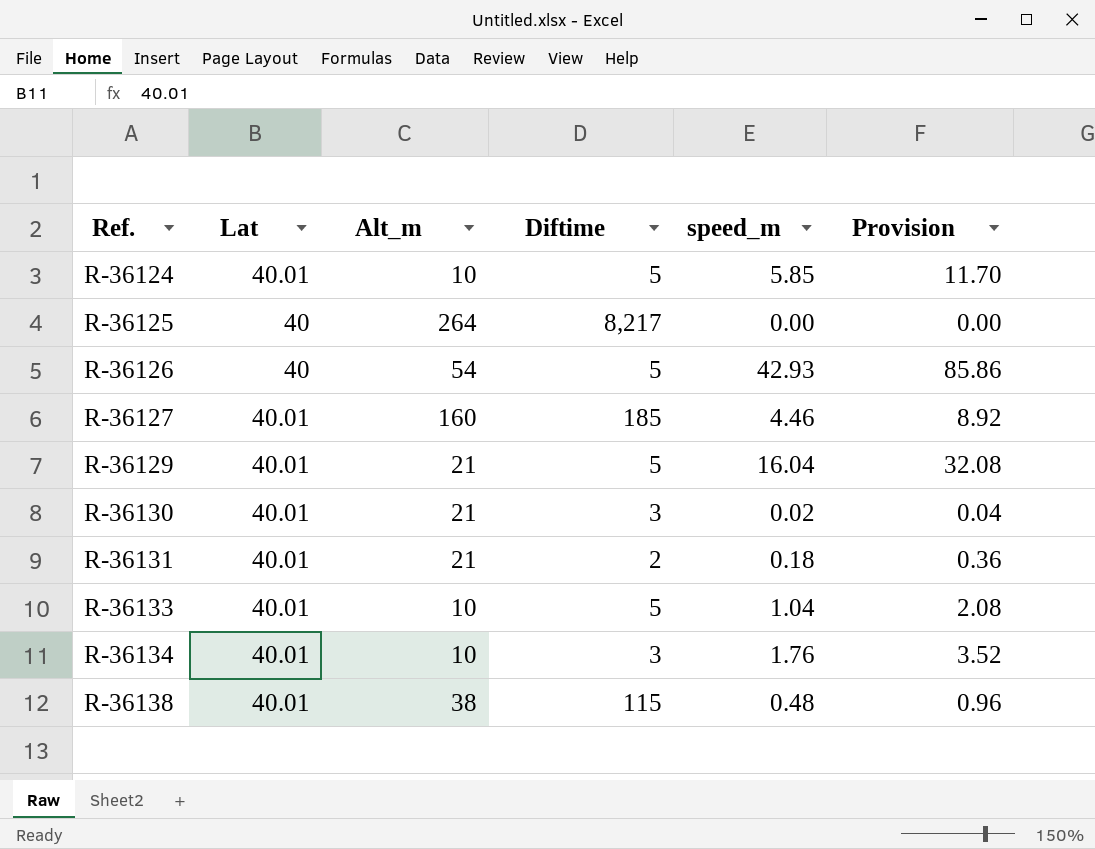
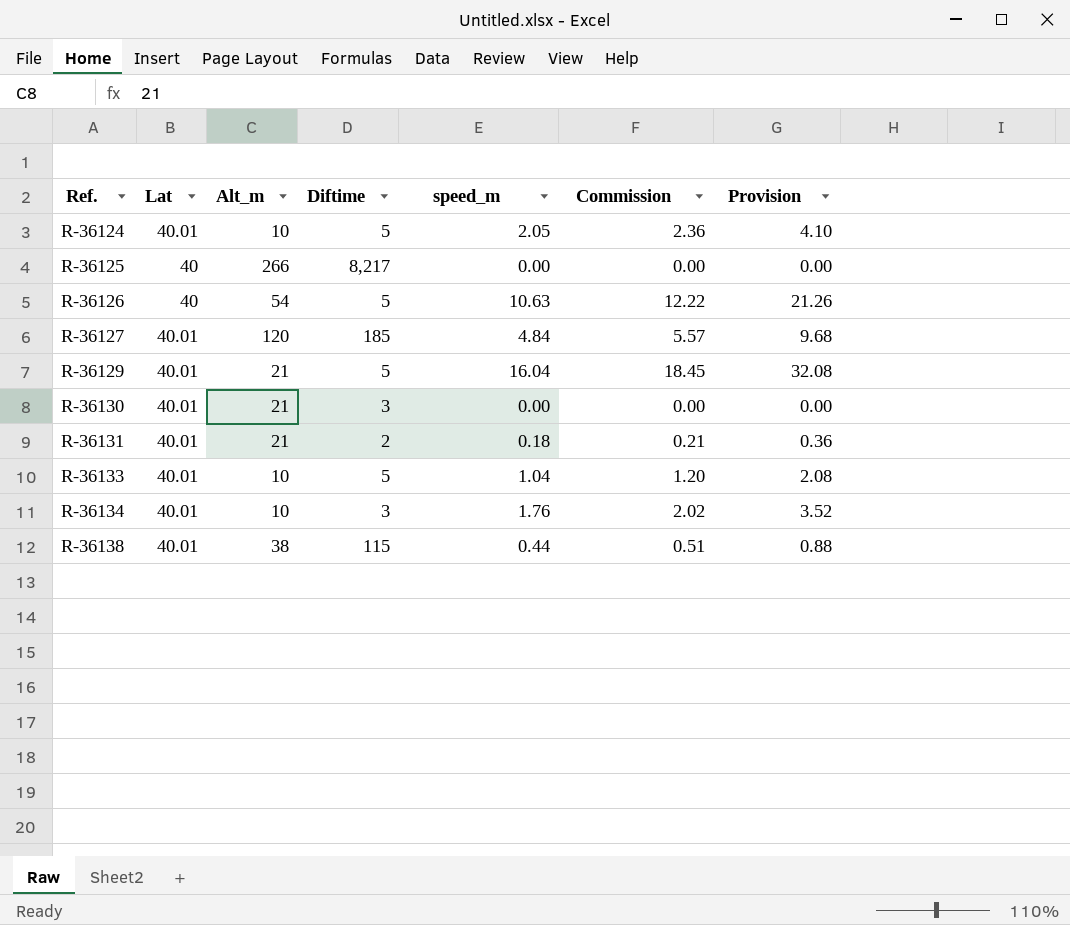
column Commission | formula: none -> [speed_m] * 1.15
R-36124 | speed_m: 5.85 -> 2.05
R-36124 | Provision: 11.70 -> 4.10
R-36125 | Alt_m: 264 -> 266
R-36126 | speed_m: 42.93 -> 10.63
R-36126 | Provision: 85.86 -> 21.26
R-36127 | Alt_m: 160 -> 120
R-36127 | speed_m: 4.46 -> 4.84
R-36127 | Provision: 8.92 -> 9.68
R-36130 | speed_m: 0.02 -> 0.00
R-36130 | Provision: 0.04 -> 0.00
R-36138 | speed_m: 0.48 -> 0.44
R-36138 | Provision: 0.96 -> 0.88

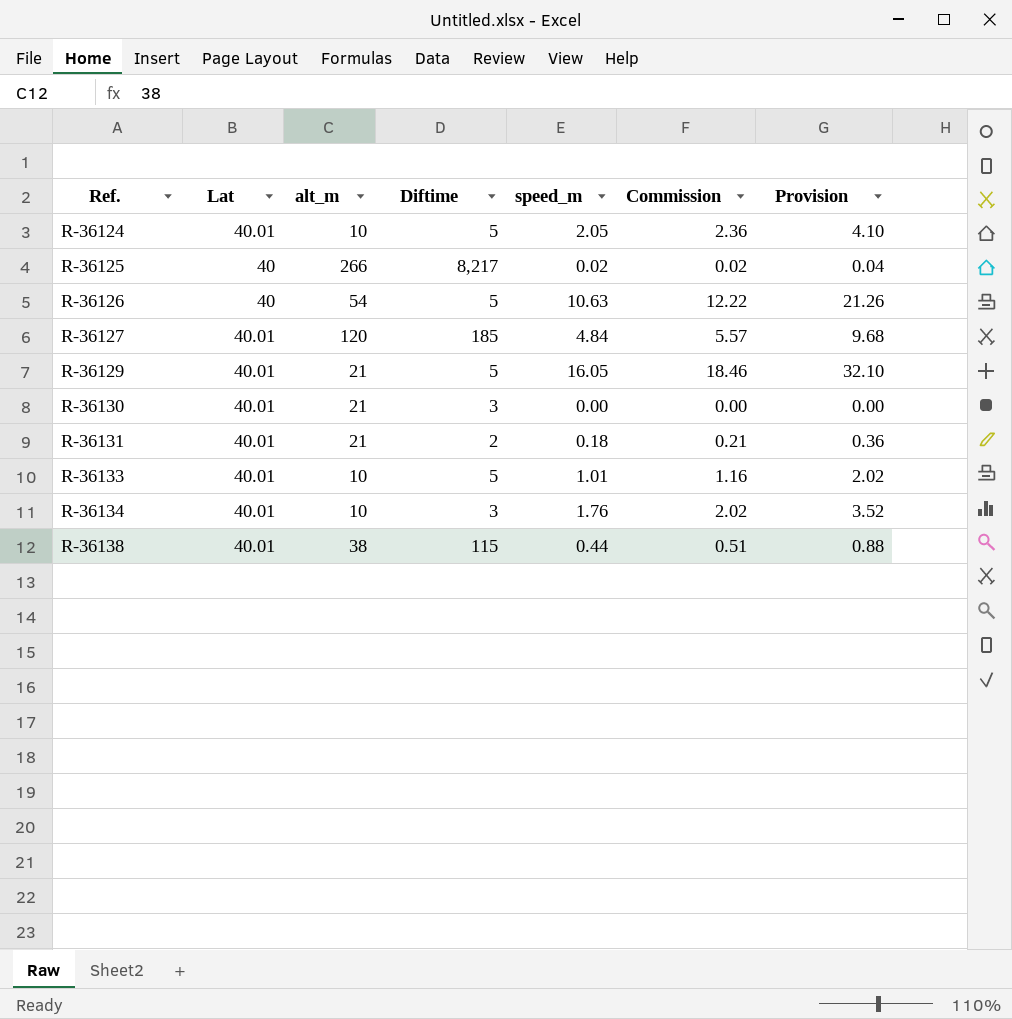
column name: Alt_m -> alt_m
R-36125 | speed_m: 0.00 -> 0.02
R-36125 | Commission: 0.00 -> 0.02
R-36125 | Provision: 0.00 -> 0.04
R-36129 | speed_m: 16.04 -> 16.05
R-36129 | Commission: 18.45 -> 18.46
R-36129 | Provision: 32.08 -> 32.10
R-36133 | speed_m: 1.04 -> 1.01
R-36133 | Commission: 1.20 -> 1.16
R-36133 | Provision: 2.08 -> 2.02

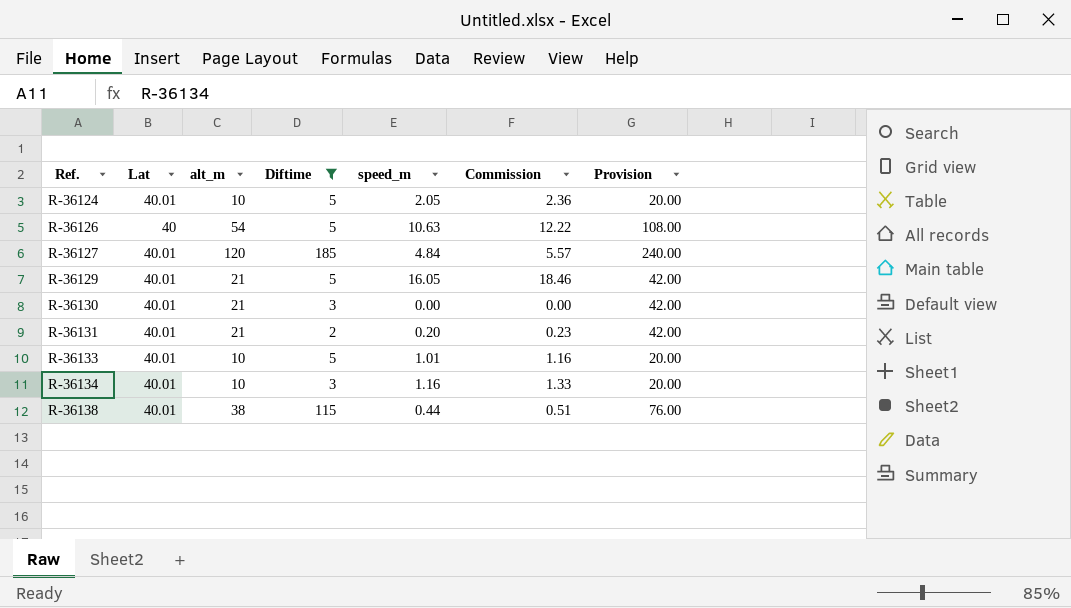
filter: none -> Diftime != 8,217
column Provision | formula: [speed_m] * 2 -> [alt_m] * 2
R-36131 | speed_m: 0.18 -> 0.20
R-36131 | Commission: 0.21 -> 0.23
R-36134 | speed_m: 1.76 -> 1.16
R-36134 | Commission: 2.02 -> 1.33

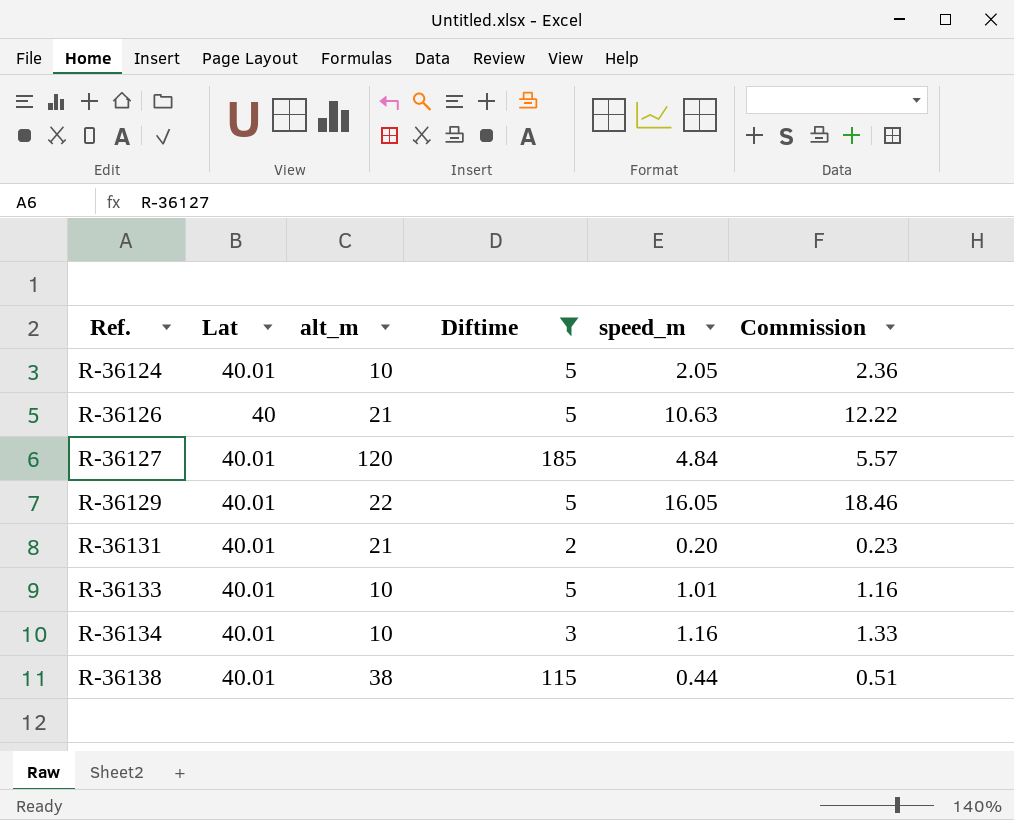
column Provision | formula: [alt_m] * 2 -> none
row R-36130: 40.01 | 21 | 3 | 0.00 | 0.00 | 42.00 -> none
R-36126 | alt_m: 54 -> 21
R-36129 | alt_m: 21 -> 22

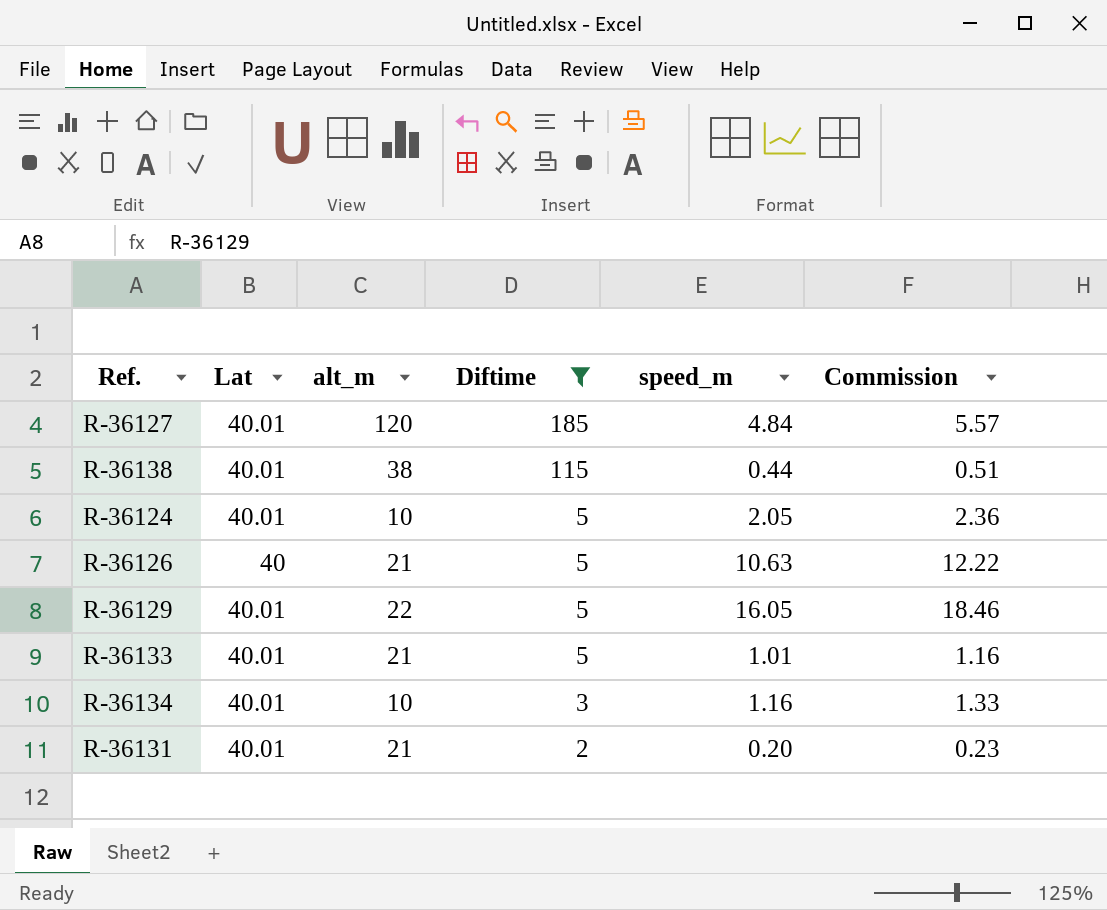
row order: Ref. ascending -> Diftime descending
R-36133 | alt_m: 10 -> 21

